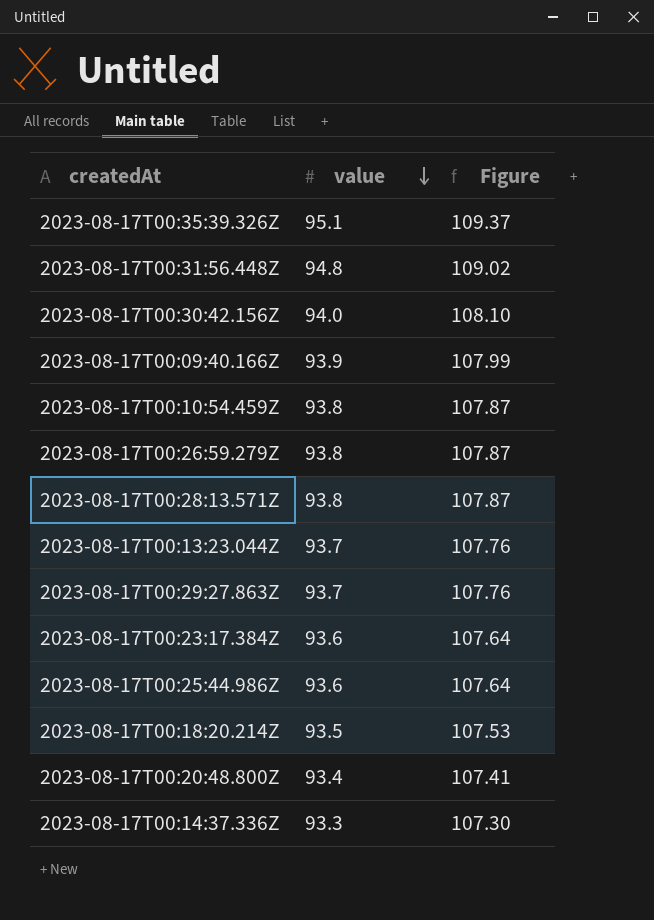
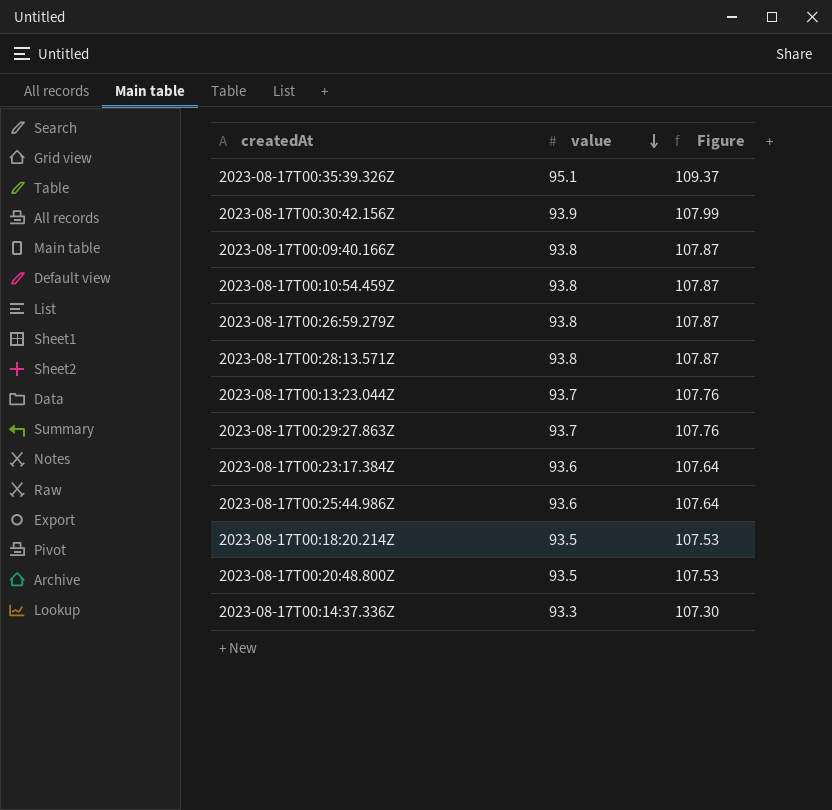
row 2023-08-17T00:31:56.448Z: 94.8 | 109.02 -> none
2023-08-17T00:30:42.156Z | value: 94.0 -> 93.9
2023-08-17T00:30:42.156Z | Figure: 108.10 -> 107.99
2023-08-17T00:09:40.166Z | value: 93.9 -> 93.8
2023-08-17T00:09:40.166Z | Figure: 107.99 -> 107.87
2023-08-17T00:20:48.800Z | value: 93.4 -> 93.5
2023-08-17T00:20:48.800Z | Figure: 107.41 -> 107.53

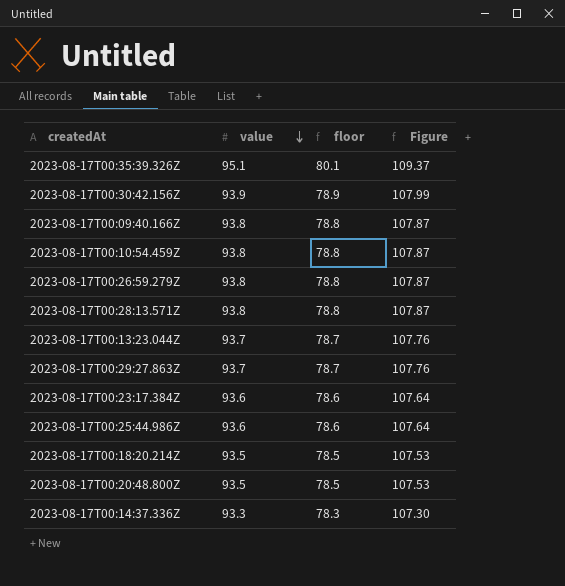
column floor | formula: none -> [value] - 15

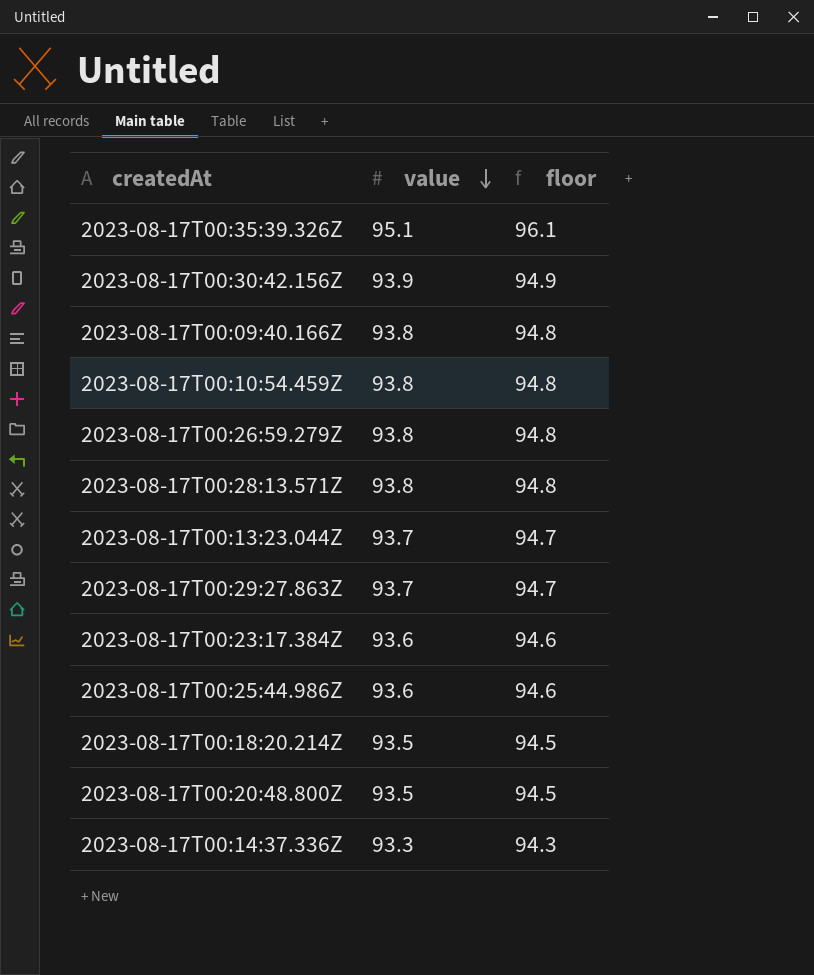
column Figure | formula: [value] * 1.15 -> none
column floor | formula: [value] - 15 -> [value] + 1

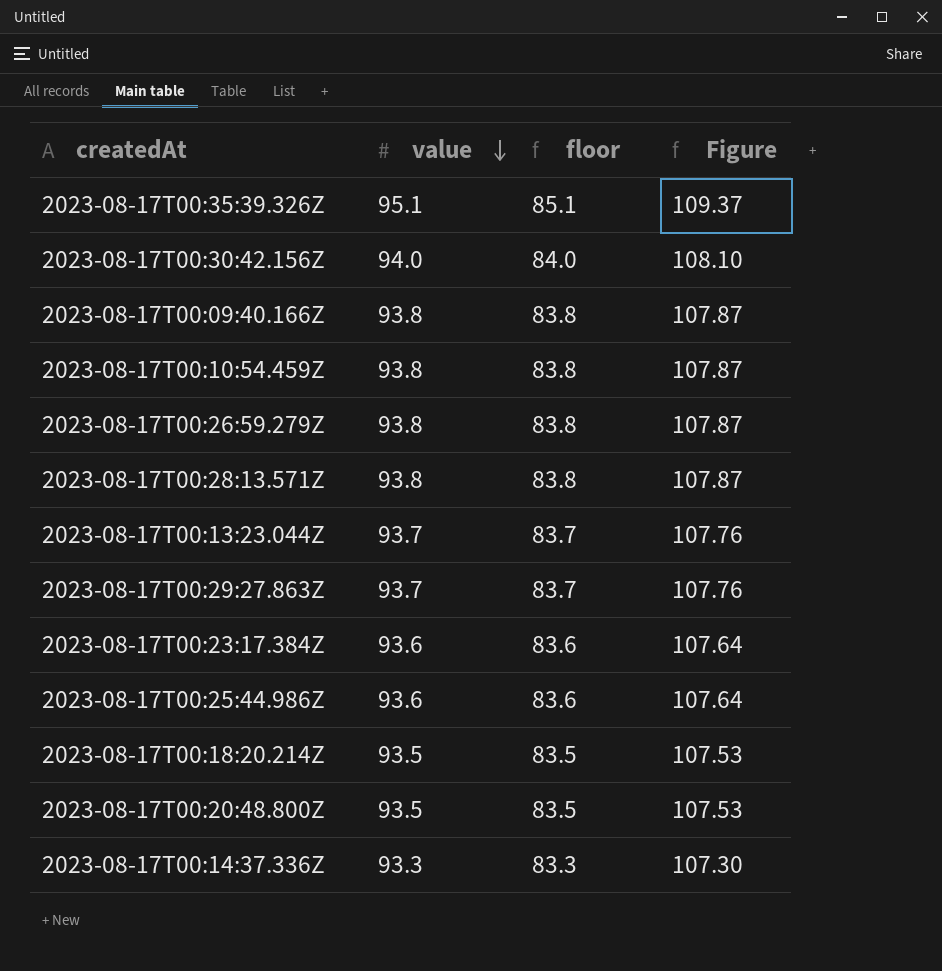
column floor | formula: [value] + 1 -> [value] - 10
column Figure | formula: none -> [value] * 1.15
2023-08-17T00:30:42.156Z | value: 93.9 -> 94.0

